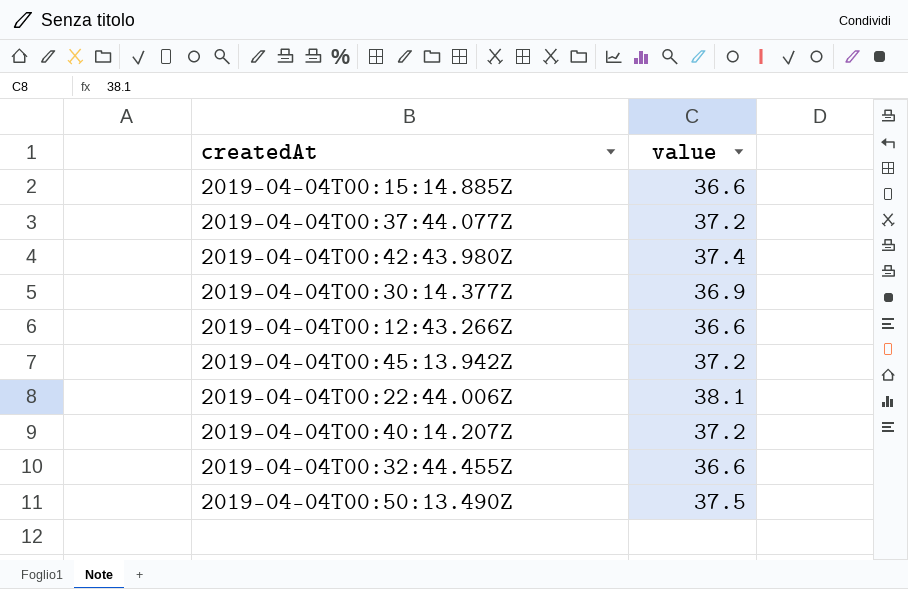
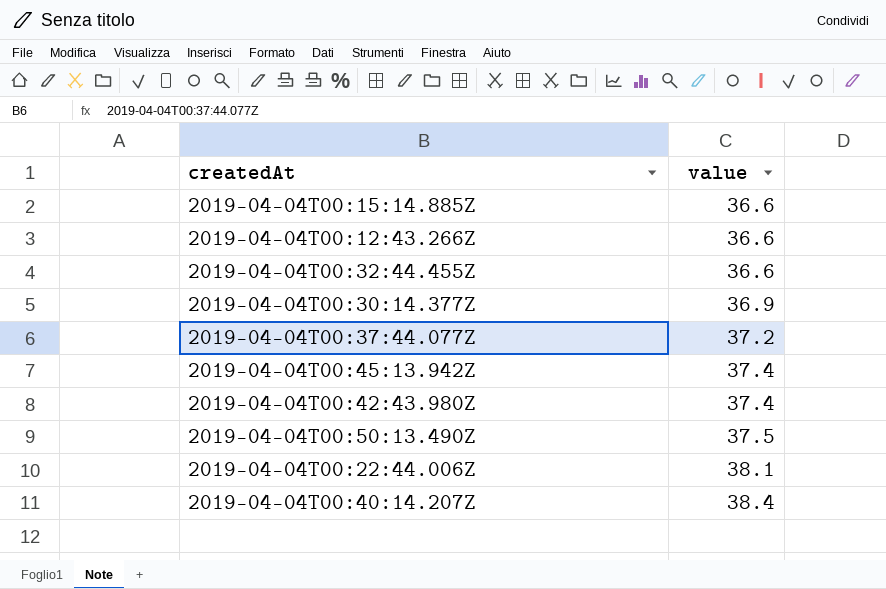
row order: none -> value ascending
2019-04-04T00:45:13.942Z | value: 37.2 -> 37.4
2019-04-04T00:40:14.207Z | value: 37.2 -> 38.4

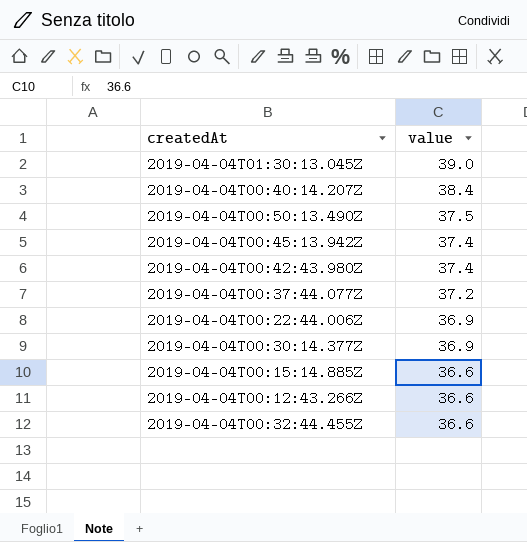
row order: value ascending -> value descending
row 2019-04-04T01:30:13.045Z: none -> 39.0
2019-04-04T00:22:44.006Z | value: 38.1 -> 36.9

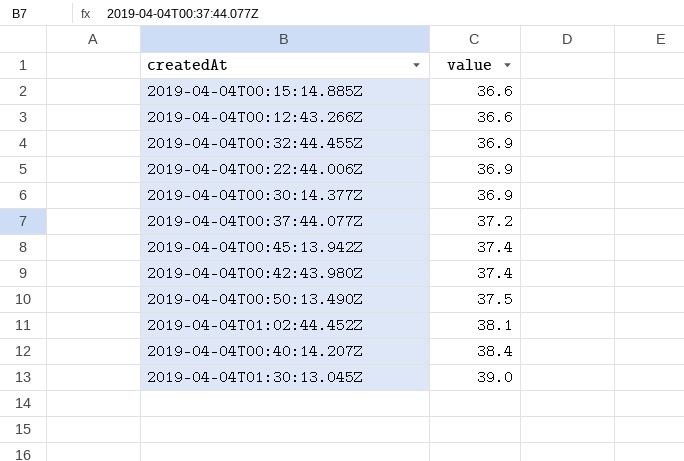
row order: value descending -> value ascending
2019-04-04T00:32:44.455Z | value: 36.6 -> 36.9
row 2019-04-04T01:02:44.452Z: none -> 38.1

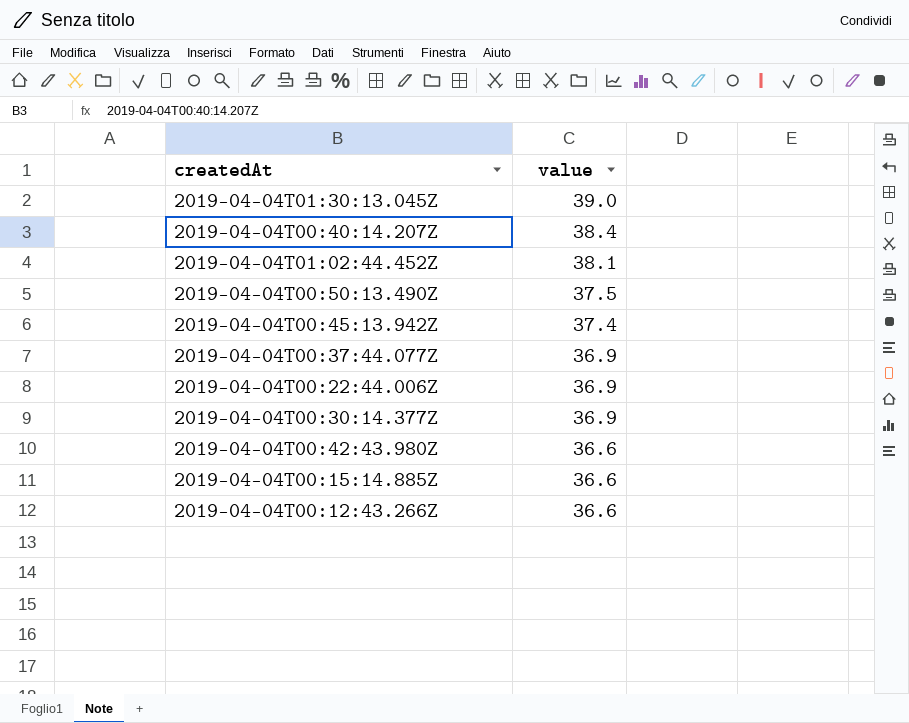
row order: value ascending -> value descending
row 2019-04-04T00:32:44.455Z: 36.9 -> none
2019-04-04T00:37:44.077Z | value: 37.2 -> 36.9
2019-04-04T00:42:43.980Z | value: 37.4 -> 36.6

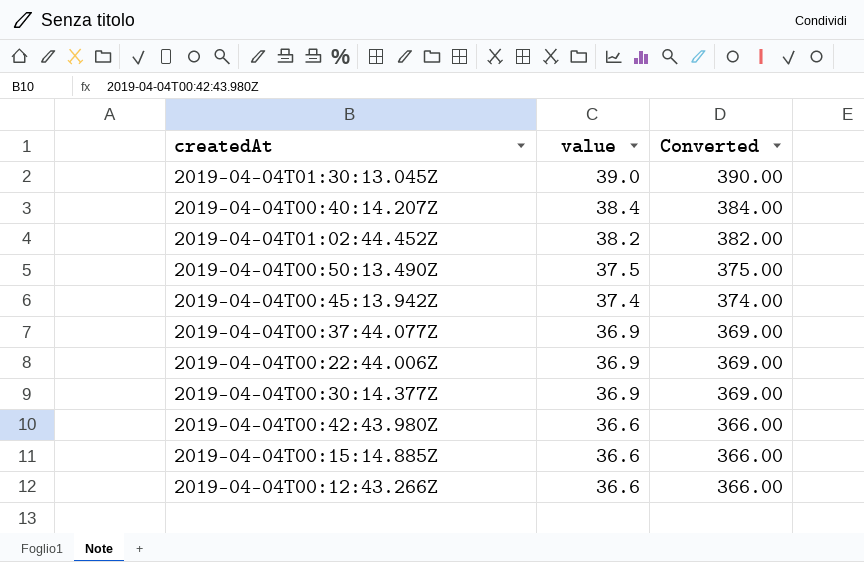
column Converted | formula: none -> [value] * 10
2019-04-04T01:02:44.452Z | value: 38.1 -> 38.2

